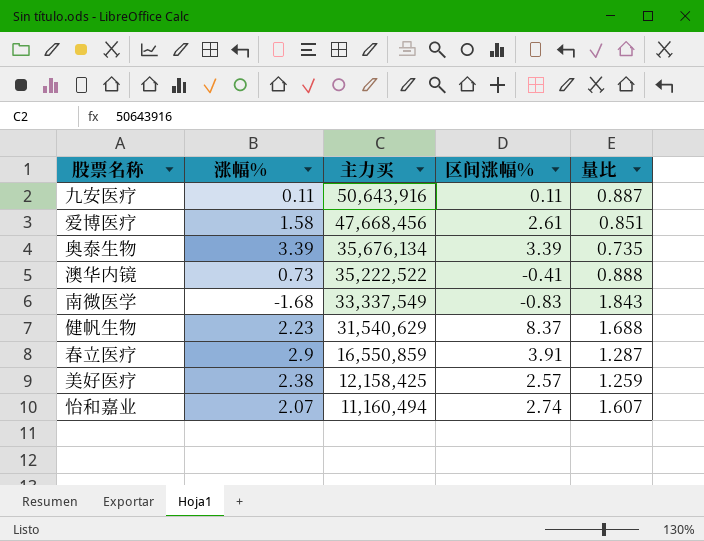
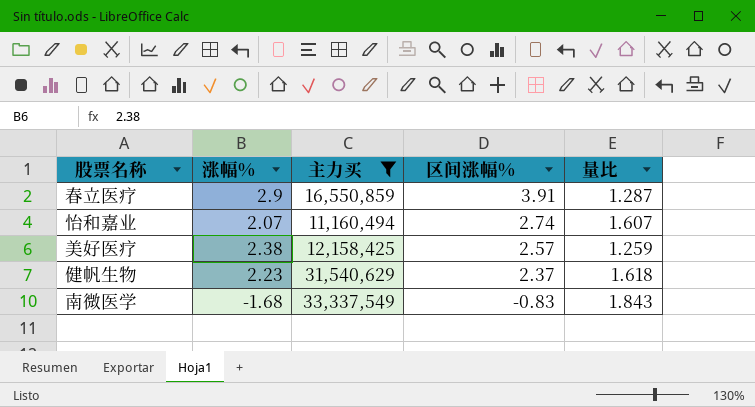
filter: none -> 主力买 <= 33,337,549
row order: 主力买 descending -> 区间涨幅% descending
健帆生物 | 区间涨幅%: 8.37 -> 2.37
健帆生物 | 量比: 1.688 -> 1.618

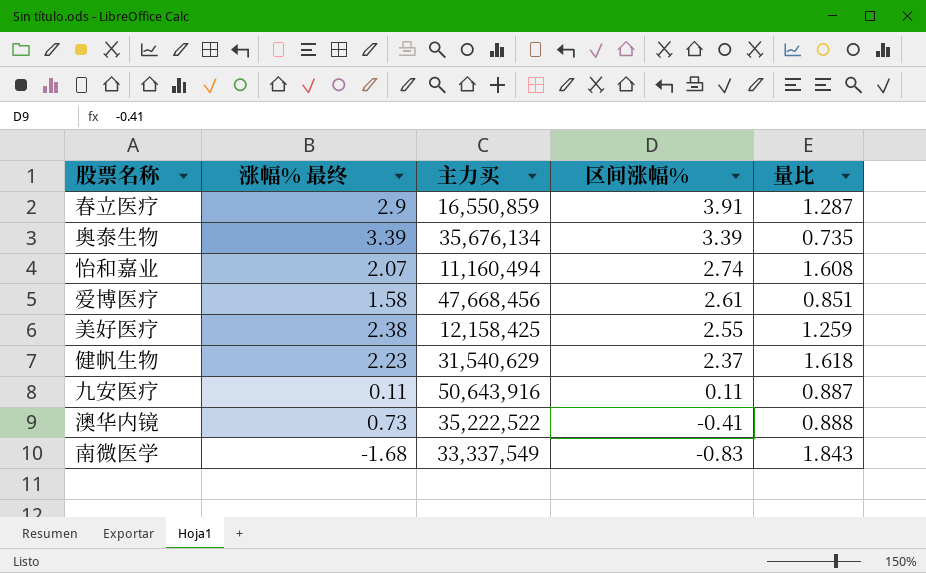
filter: 主力买 <= 33,337,549 -> none
column name: 涨幅% -> 涨幅% 最终
怡和嘉业 | 量比: 1.607 -> 1.608
美好医疗 | 区间涨幅%: 2.57 -> 2.55

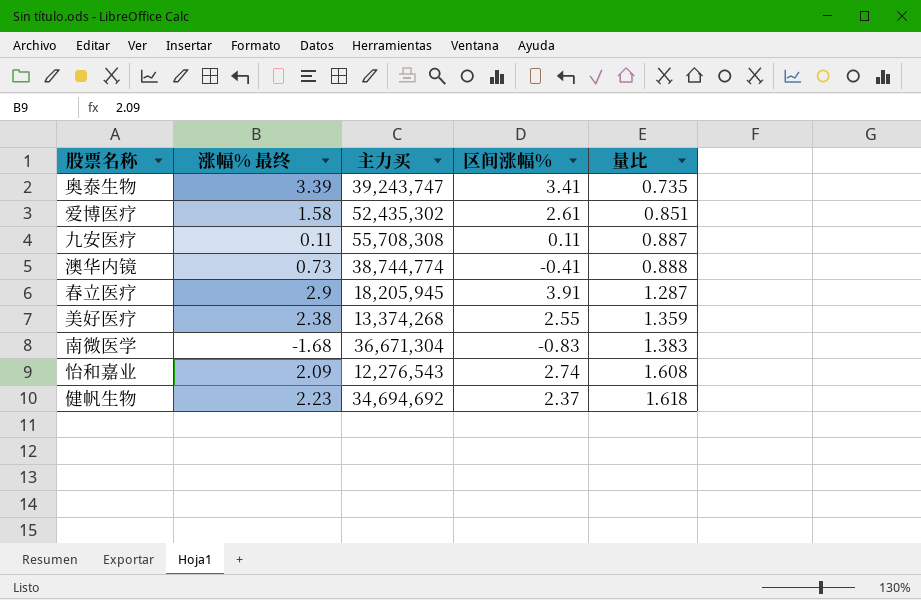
row order: 区间涨幅% descending -> 量比 ascending
奥泰生物 | 主力买: 35,676,134 -> 39,243,747
奥泰生物 | 区间涨幅%: 3.39 -> 3.41
爱博医疗 | 主力买: 47,668,456 -> 52,435,302
九安医疗 | 主力买: 50,643,916 -> 55,708,308
澳华内镜 | 主力买: 35,222,522 -> 38,744,774
春立医疗 | 主力买: 16,550,859 -> 18,205,945
美好医疗 | 主力买: 12,158,425 -> 13,374,268
美好医疗 | 量比: 1.259 -> 1.359
南微医学 | 主力买: 33,337,549 -> 36,671,304
南微医学 | 量比: 1.843 -> 1.383
怡和嘉业 | 涨幅% 最终: 2.07 -> 2.09
怡和嘉业 | 主力买: 11,160,494 -> 12,276,543
健帆生物 | 主力买: 31,540,629 -> 34,694,692

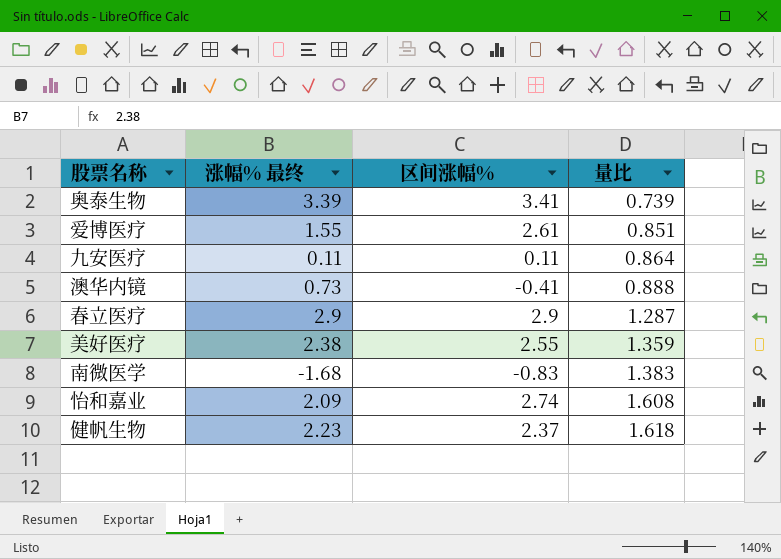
column 主力买 | position: 3 -> none
奥泰生物 | 量比: 0.735 -> 0.739
爱博医疗 | 涨幅% 最终: 1.58 -> 1.55
九安医疗 | 量比: 0.887 -> 0.864
春立医疗 | 区间涨幅%: 3.91 -> 2.9

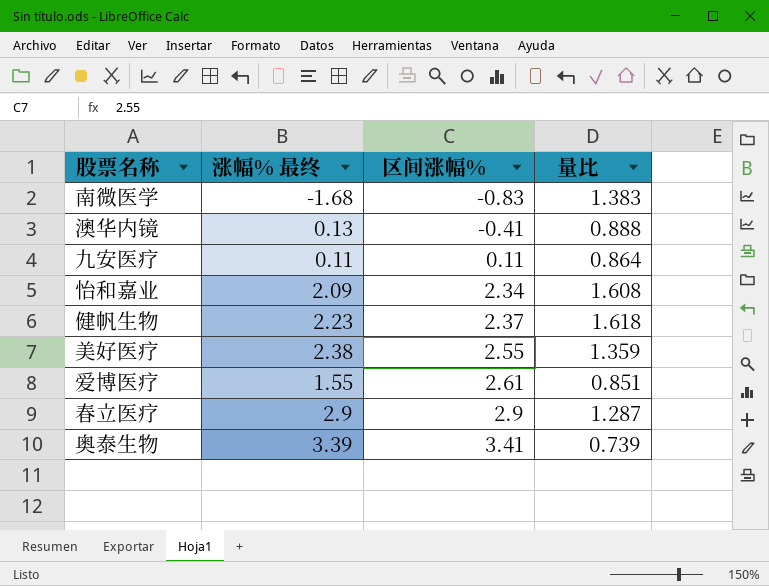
row order: 量比 ascending -> 区间涨幅% ascending
澳华内镜 | 涨幅% 最终: 0.73 -> 0.13
怡和嘉业 | 区间涨幅%: 2.74 -> 2.34

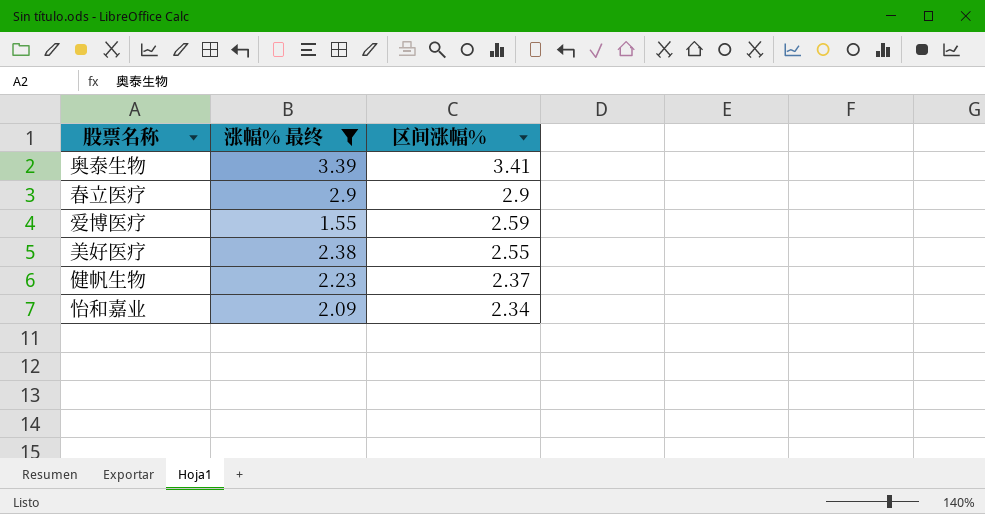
filter: none -> 涨幅% 最终 >= 1.55
row order: 区间涨幅% ascending -> 区间涨幅% descending
column 量比 | position: 4 -> none
爱博医疗 | 区间涨幅%: 2.61 -> 2.59

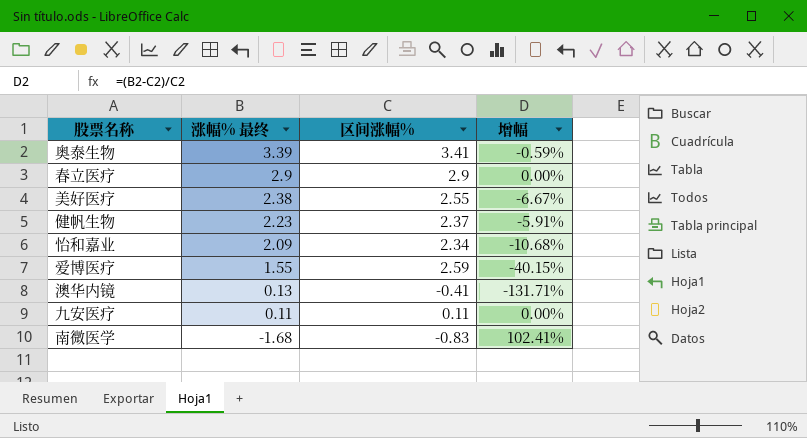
filter: 涨幅% 最终 >= 1.55 -> none
row order: 区间涨幅% descending -> 涨幅% 最终 descending
column 增幅 | formula: none -> ([涨幅% 最终] - [区间涨幅%]) / [区间涨幅%]

